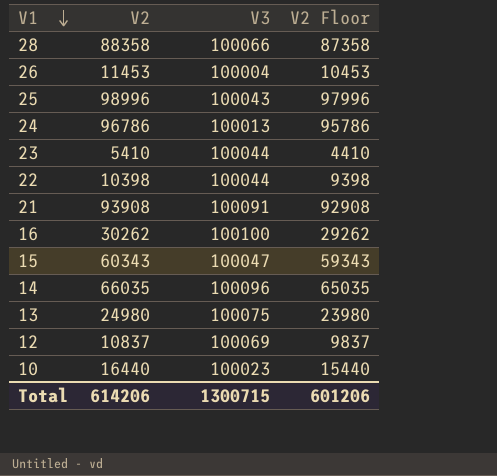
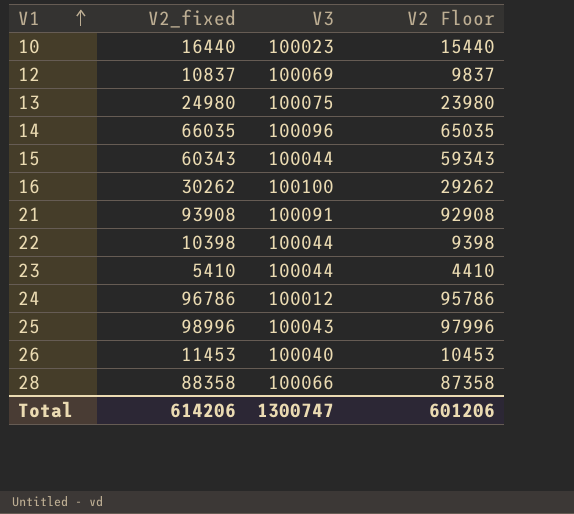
row order: V1 descending -> V1 ascending
column name: V2 -> V2_fixed
15 | V3: 100047 -> 100044
24 | V3: 100013 -> 100012
26 | V3: 100004 -> 100040
Total | V3: 1300715 -> 1300747

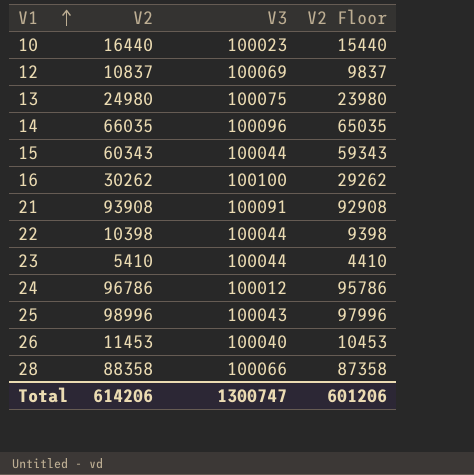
column name: V2_fixed -> V2

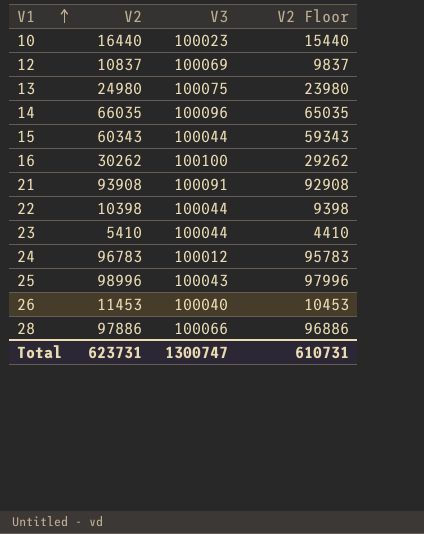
24 | V2: 96786 -> 96783
24 | V2 Floor: 95786 -> 95783
28 | V2: 88358 -> 97886
28 | V2 Floor: 87358 -> 96886
Total | V2: 614206 -> 623731
Total | V2 Floor: 601206 -> 610731

